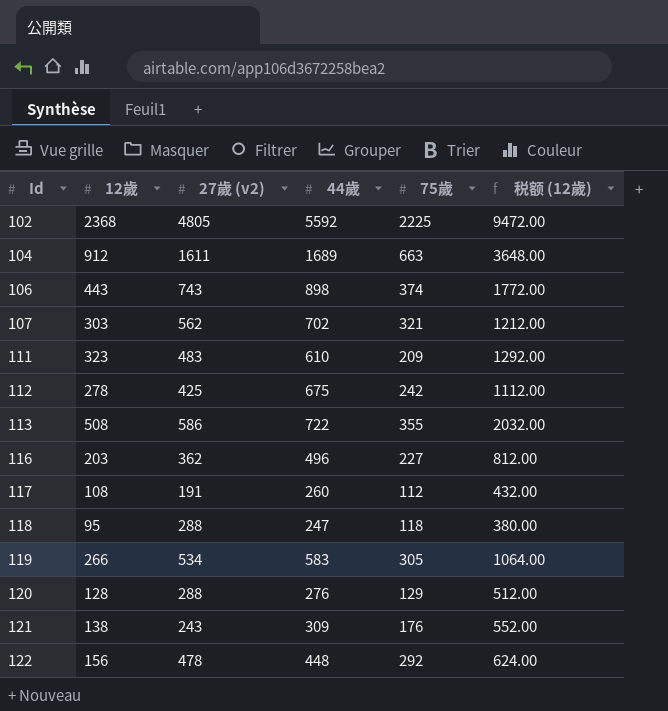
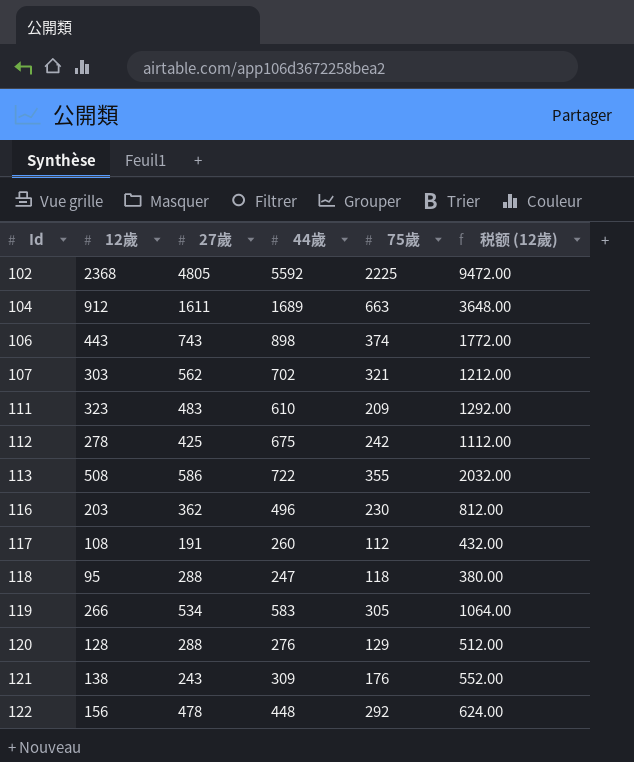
column name: 27歲 (v2) -> 27歲
116 | 75歲: 227 -> 230

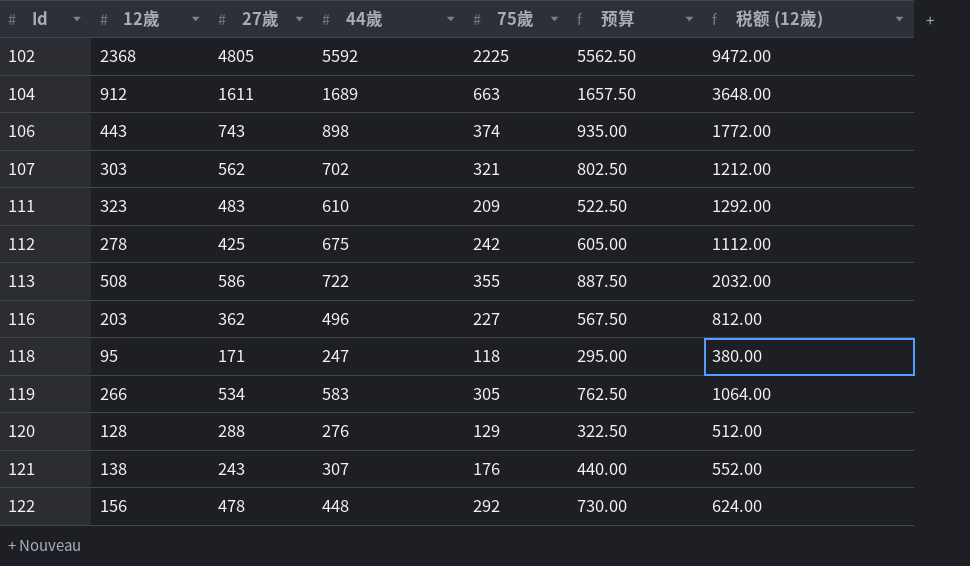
column 预算 | formula: none -> [75歲] * 2.5
row 117: 108 | 191 | 260 | 112 | 432.00 -> none
116 | 75歲: 230 -> 227
118 | 27歲: 288 -> 171
121 | 44歲: 309 -> 307

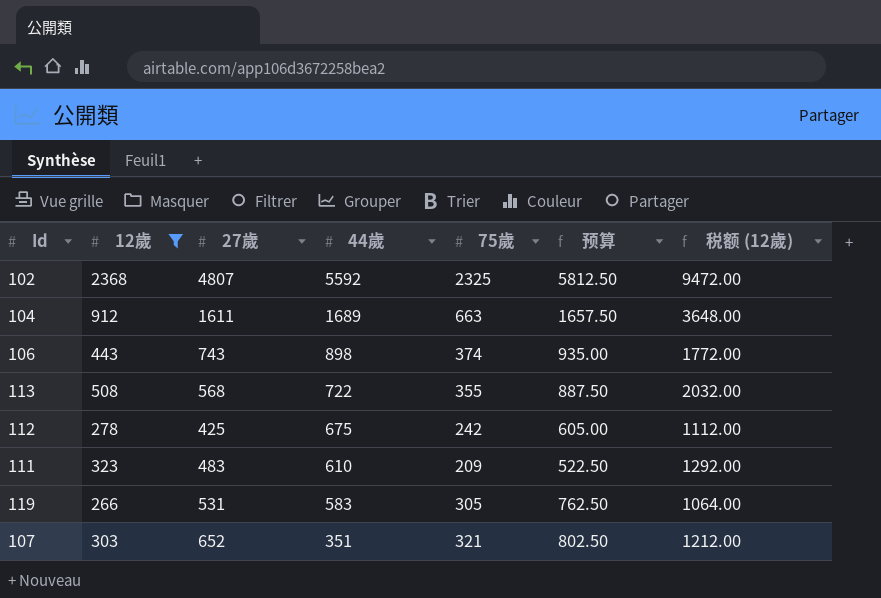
filter: none -> 12歲 >= 266
row order: Id ascending -> 44歲 descending
102 | 27歲: 4805 -> 4807
102 | 75歲: 2225 -> 2325
102 | 预算: 5562.50 -> 5812.50
113 | 27歲: 586 -> 568
119 | 27歲: 534 -> 531
107 | 27歲: 562 -> 652
107 | 44歲: 702 -> 351

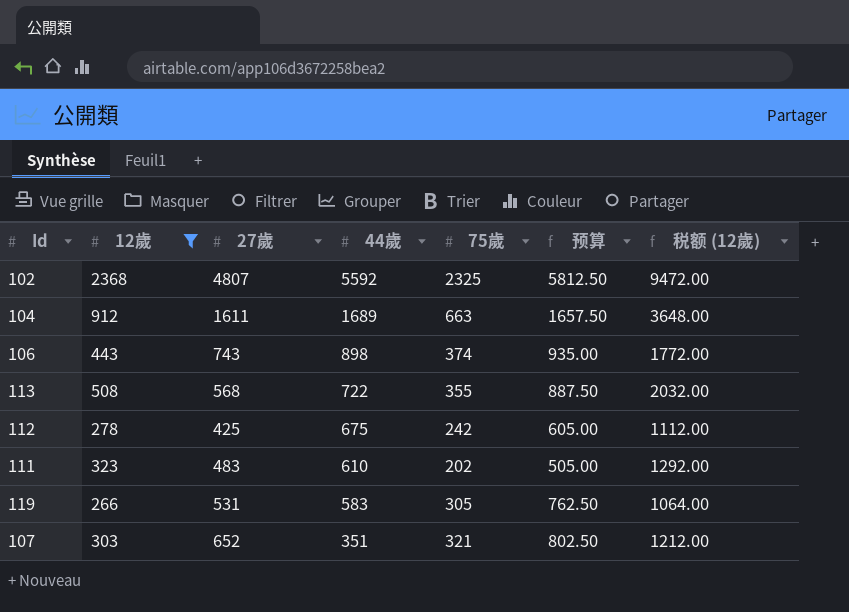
111 | 75歲: 209 -> 202
111 | 预算: 522.50 -> 505.00

